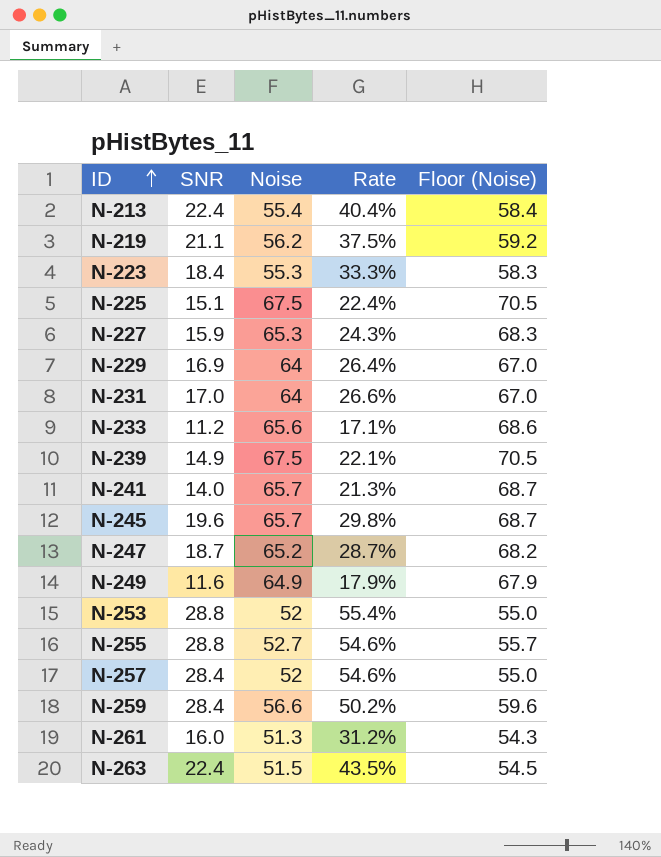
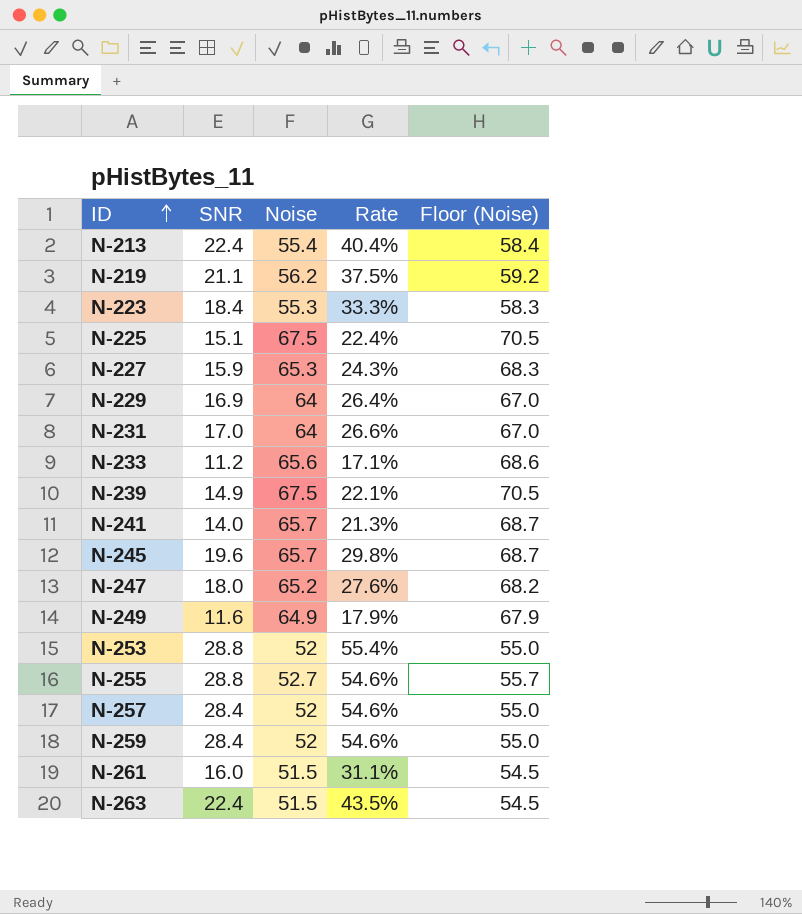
N-247 | SNR: 18.7 -> 18.0
N-247 | Rate: 28.7% -> 27.6%
N-259 | Noise: 56.6 -> 52
N-259 | Rate: 50.2% -> 54.6%
N-259 | Floor (Noise): 59.6 -> 55.0
N-261 | Noise: 51.3 -> 51.5
N-261 | Rate: 31.2% -> 31.1%
N-261 | Floor (Noise): 54.3 -> 54.5

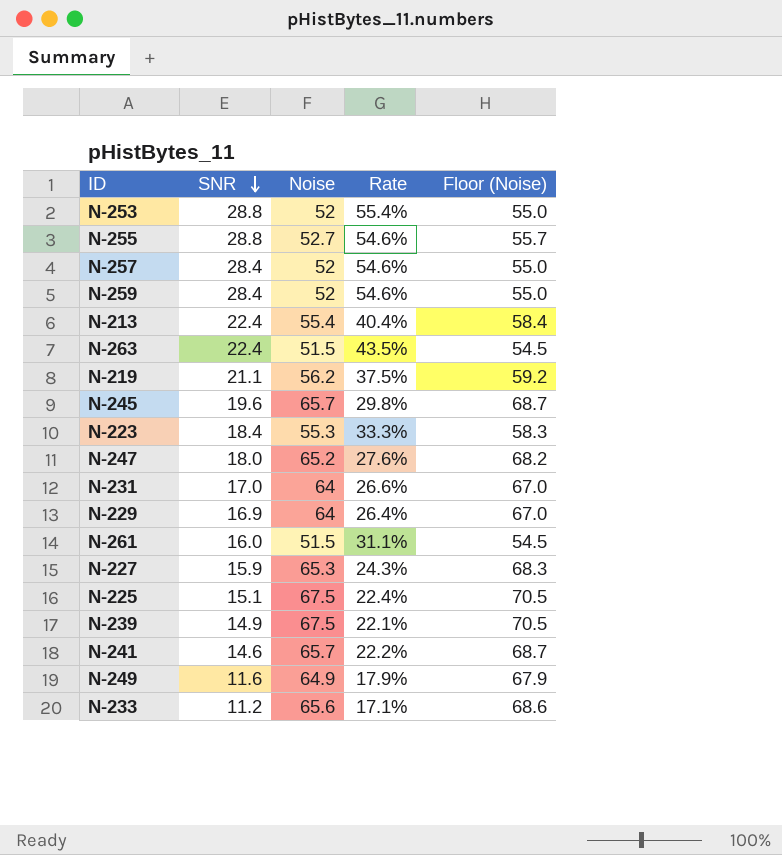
row order: ID ascending -> SNR descending
N-241 | SNR: 14.0 -> 14.6
N-241 | Rate: 21.3% -> 22.2%

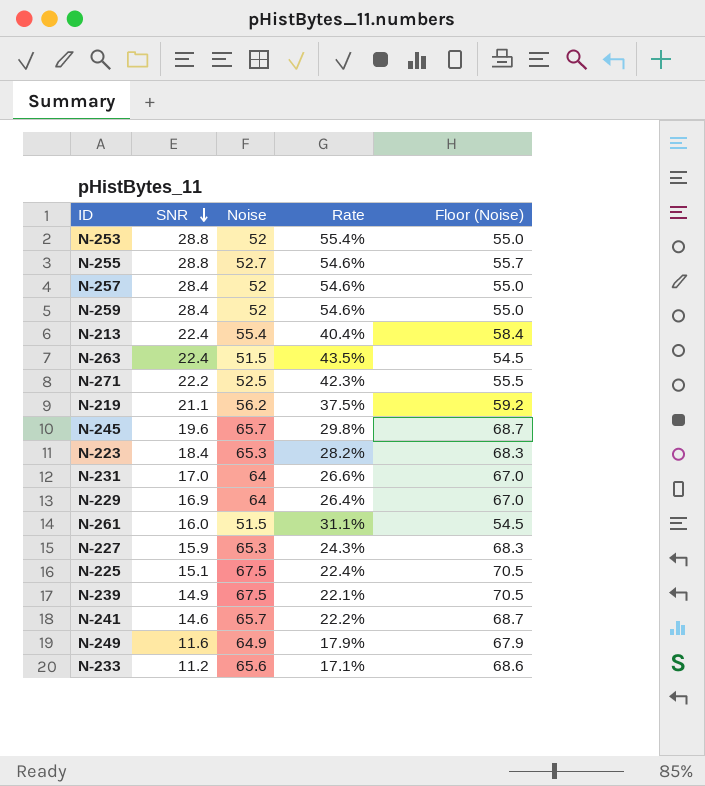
row N-247: 18.0 | 65.2 | 27.6% | 68.2 -> none
row N-271: none -> 22.2 | 52.5 | 42.3% | 55.5
N-223 | Noise: 55.3 -> 65.3
N-223 | Rate: 33.3% -> 28.2%
N-223 | Floor (Noise): 58.3 -> 68.3

